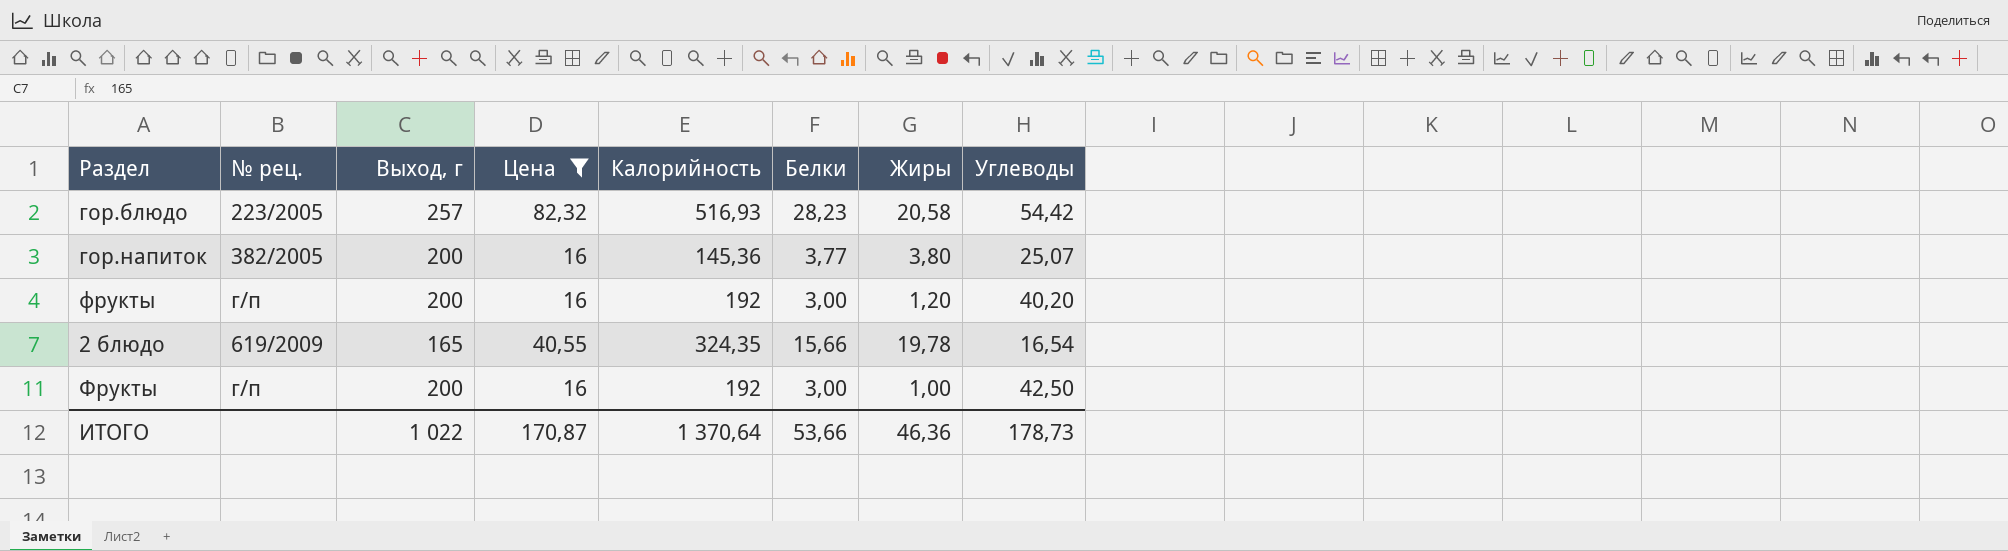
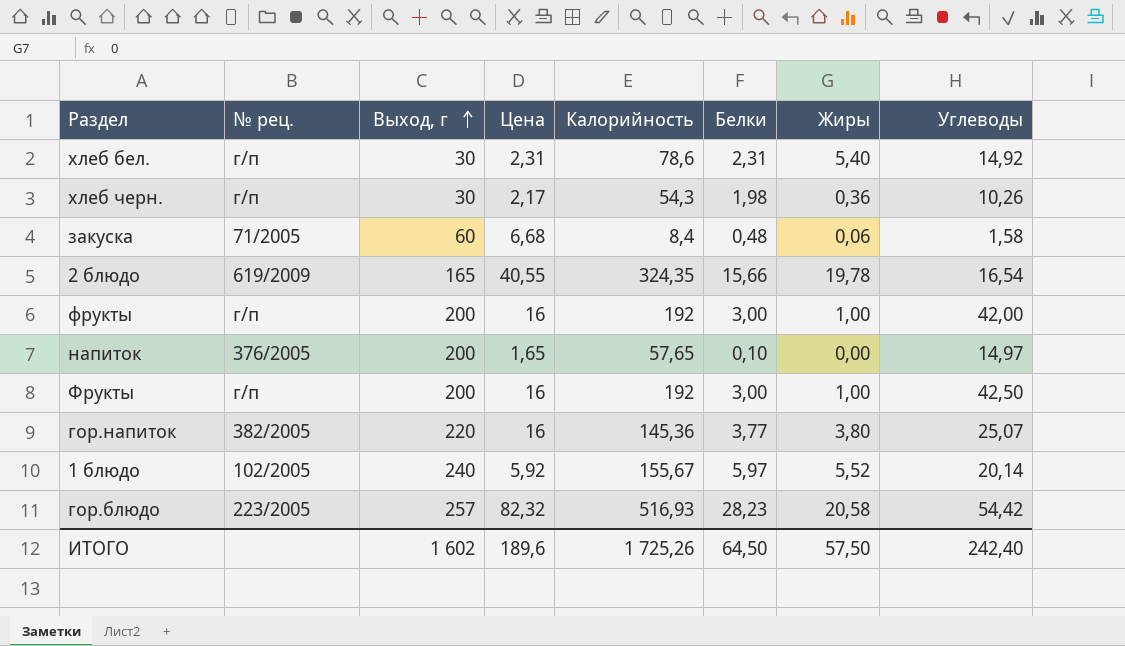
filter: Цена >= 16 -> none
row order: none -> Выход, г ascending
фрукты | Жиры: 1,20 -> 1,00
фрукты | Углеводы: 40,20 -> 42,00
гор.напиток | Выход, г: 200 -> 220
ИТОГО | Выход, г: 1 022 -> 1 602
ИТОГО | Цена: 170,87 -> 189,6
ИТОГО | Калорийность: 1 370,64 -> 1 725,26
ИТОГО | Белки: 53,66 -> 64,50
ИТОГО | Жиры: 46,36 -> 57,50
ИТОГО | Углеводы: 178,73 -> 242,40

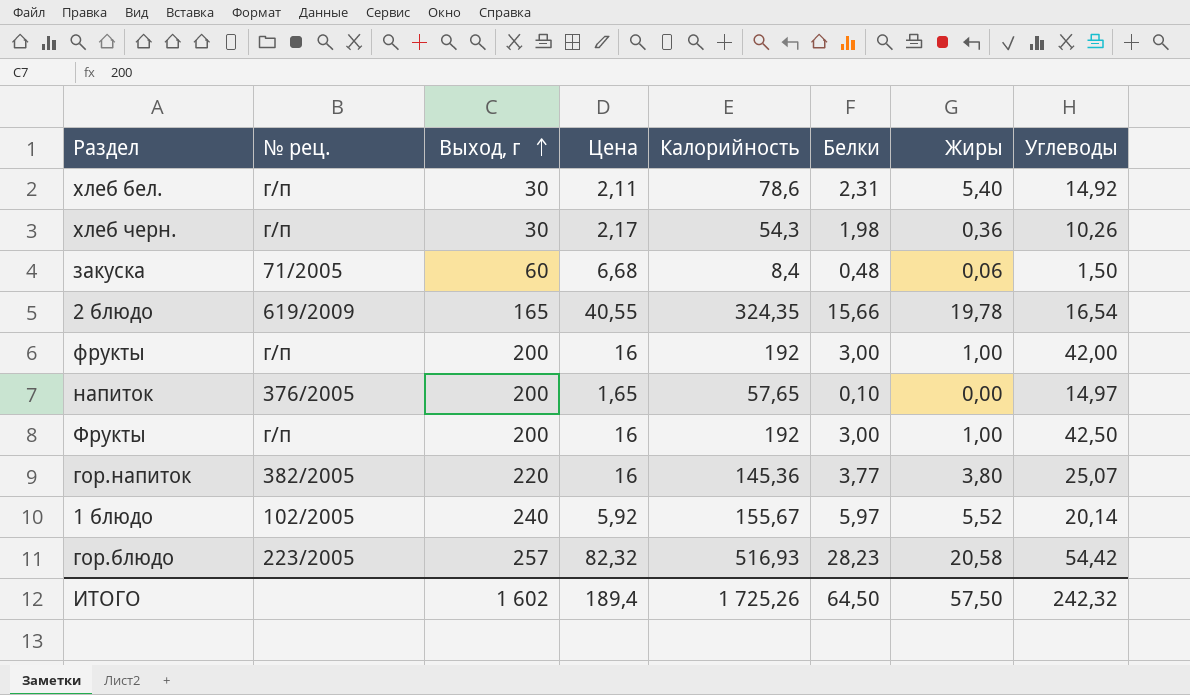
хлеб бел. | Цена: 2,31 -> 2,11
закуска | Углеводы: 1,58 -> 1,50
ИТОГО | Цена: 189,6 -> 189,4
ИТОГО | Углеводы: 242,40 -> 242,32

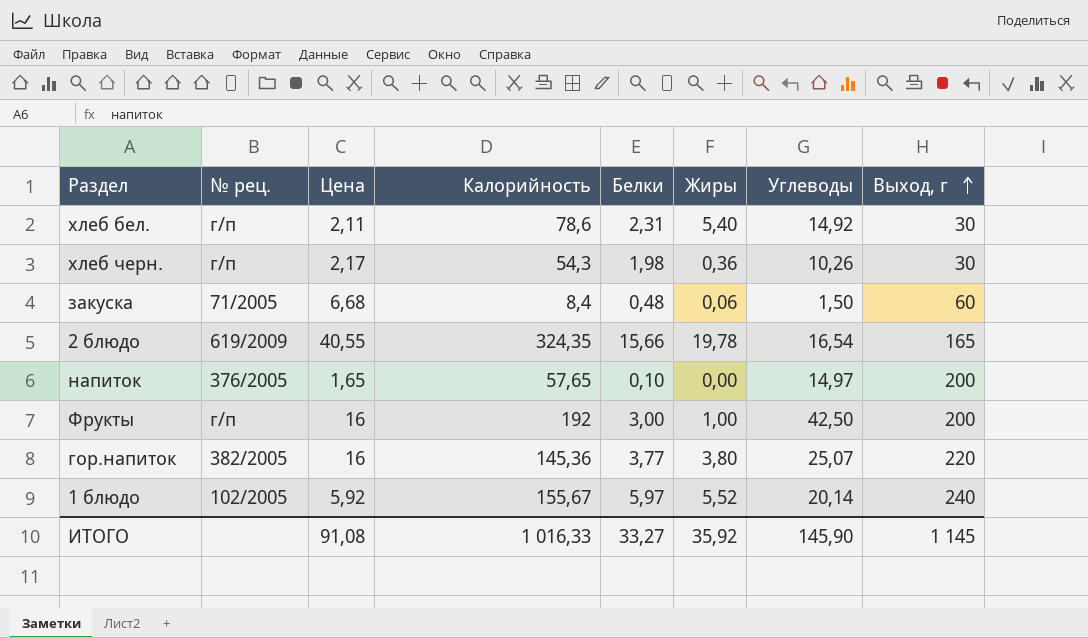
column Выход, г | position: 3 -> 8
row фрукты: г/п | 200 | 16 | 192 | 3,00 | 1,00 | 42,00 -> none
row гор.блюдо: 223/2005 | 257 | 82,32 | 516,93 | 28,23 | 20,58 | 54,42 -> none
ИТОГО | Цена: 189,4 -> 91,08
ИТОГО | Калорийность: 1 725,26 -> 1 016,33
ИТОГО | Белки: 64,50 -> 33,27
ИТОГО | Жиры: 57,50 -> 35,92
ИТОГО | Углеводы: 242,32 -> 145,90
ИТОГО | Выход, г: 1 602 -> 1 145

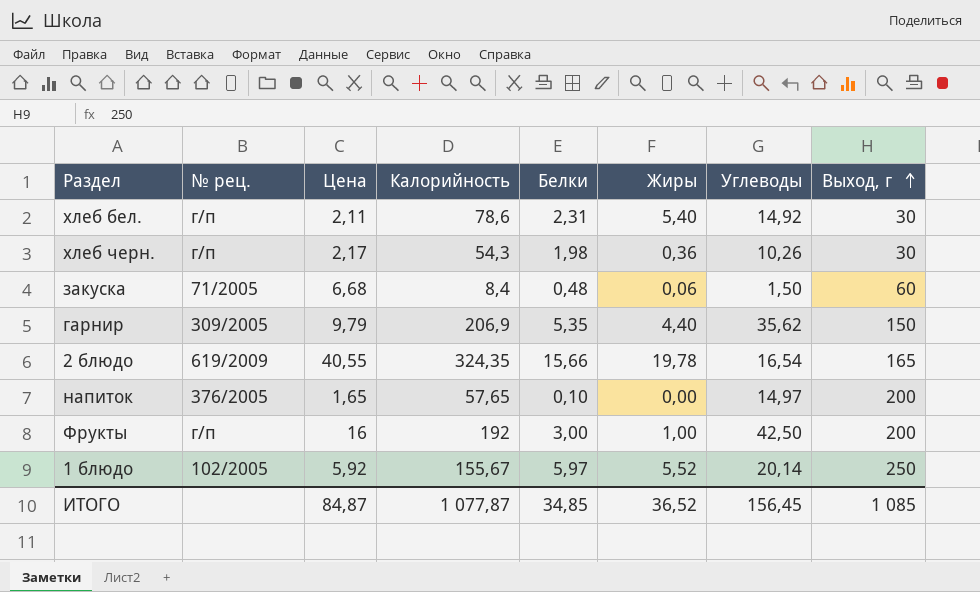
row гор.напиток: 382/2005 | 16 | 145,36 | 3,77 | 3,80 | 25,07 | 220 -> none
row гарнир: none -> 309/2005 | 9,79 | 206,9 | 5,35 | 4,40 | 35,62 | 150
1 блюдо | Выход, г: 240 -> 250
ИТОГО | Цена: 91,08 -> 84,87
ИТОГО | Калорийность: 1 016,33 -> 1 077,87
ИТОГО | Белки: 33,27 -> 34,85
ИТОГО | Жиры: 35,92 -> 36,52
ИТОГО | Углеводы: 145,90 -> 156,45
ИТОГО | Выход, г: 1 145 -> 1 085

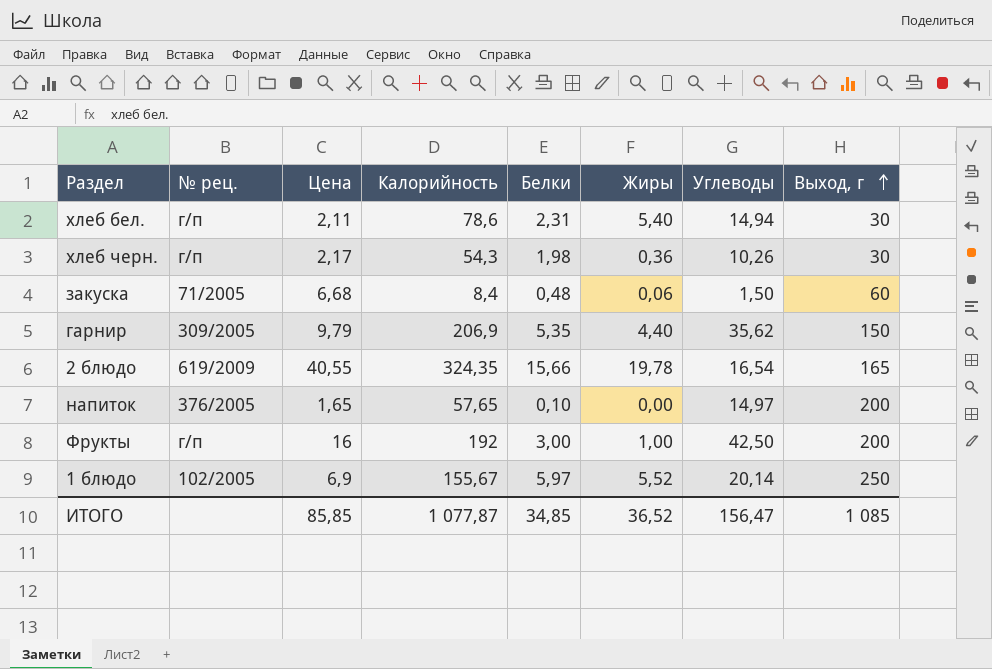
хлеб бел. | Углеводы: 14,92 -> 14,94
1 блюдо | Цена: 5,92 -> 6,9
ИТОГО | Цена: 84,87 -> 85,85
ИТОГО | Углеводы: 156,45 -> 156,47

